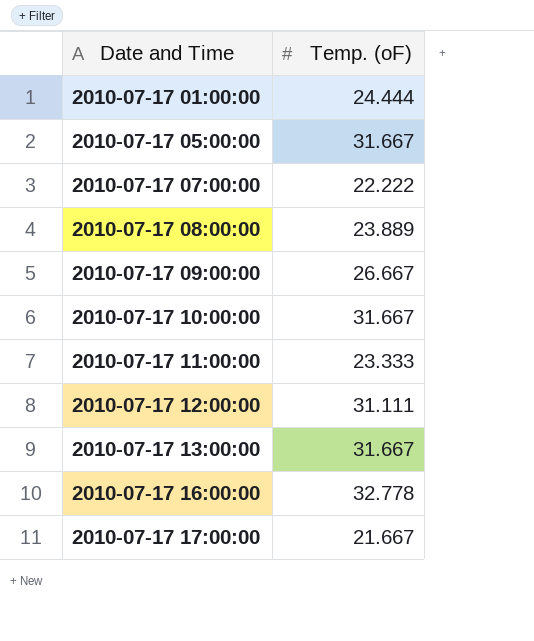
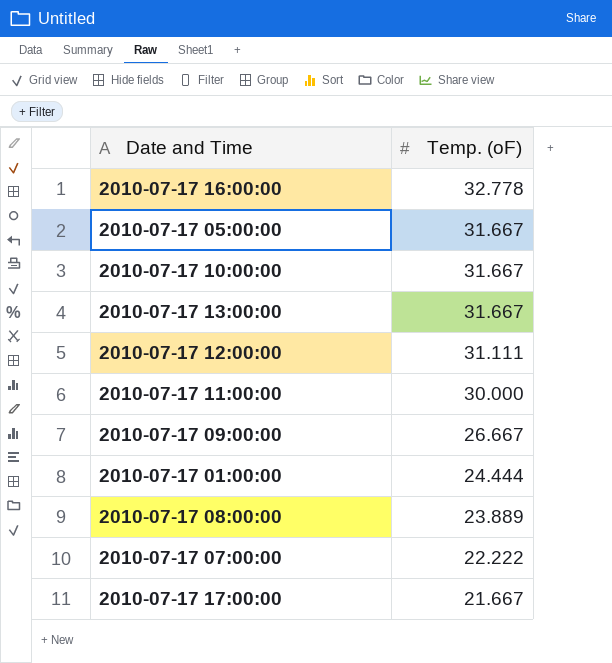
row order: Date and Time ascending -> Temp. (oF) descending
2010-07-17 11:00:00 | Temp. (oF): 23.333 -> 30.000

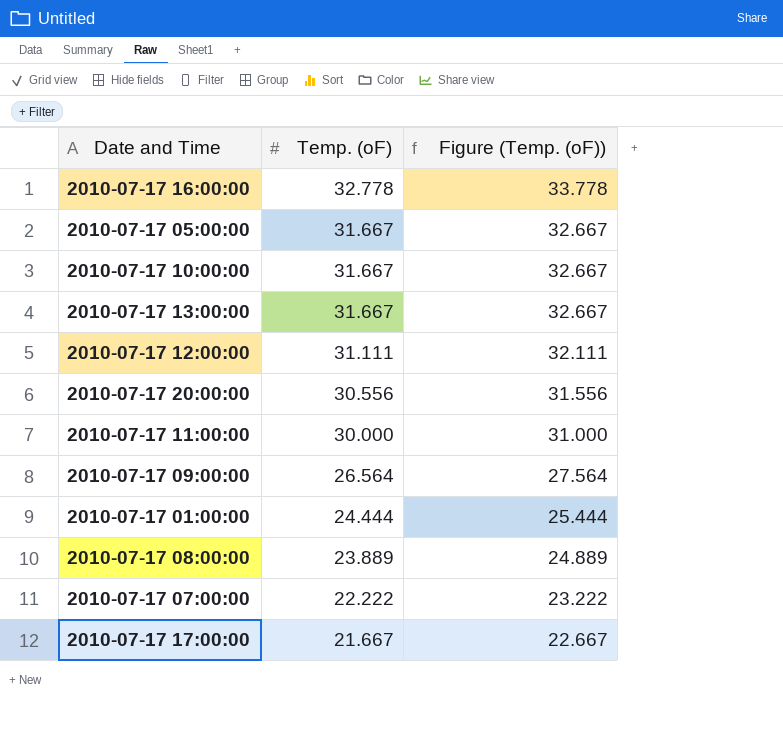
column Figure (Temp. (oF)) | formula: none -> [Temp. (oF)] + 1
row 2010-07-17 20:00:00: none -> 30.556 | 31.556
2010-07-17 09:00:00 | Temp. (oF): 26.667 -> 26.564

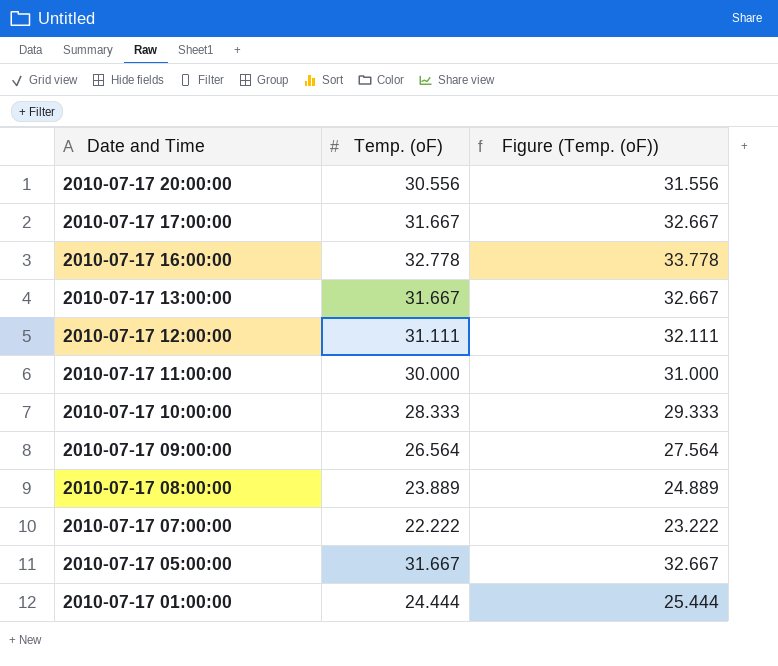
row order: Temp. (oF) descending -> Date and Time descending
2010-07-17 17:00:00 | Temp. (oF): 21.667 -> 31.667
2010-07-17 17:00:00 | Figure (Temp. (oF)): 22.667 -> 32.667
2010-07-17 10:00:00 | Temp. (oF): 31.667 -> 28.333
2010-07-17 10:00:00 | Figure (Temp. (oF)): 32.667 -> 29.333

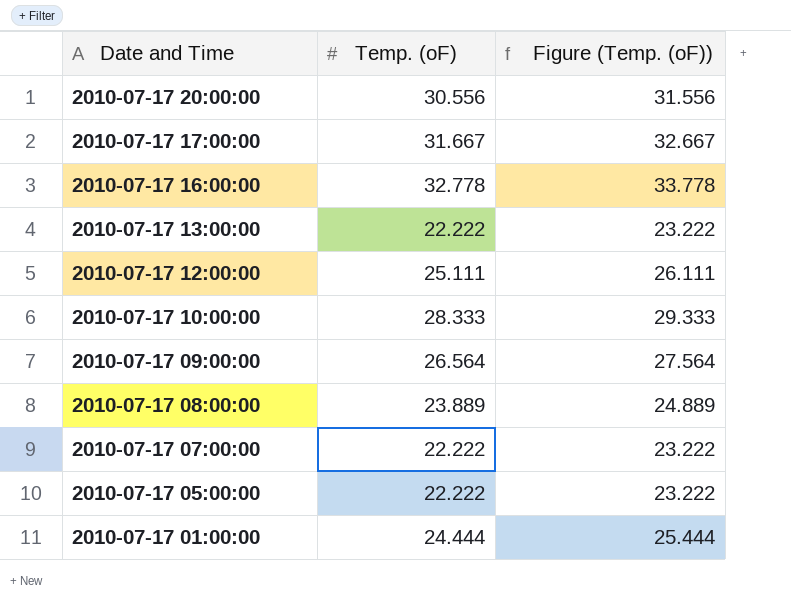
row 2010-07-17 11:00:00: 30.000 | 31.000 -> none
2010-07-17 13:00:00 | Temp. (oF): 31.667 -> 22.222
2010-07-17 13:00:00 | Figure (Temp. (oF)): 32.667 -> 23.222
2010-07-17 12:00:00 | Temp. (oF): 31.111 -> 25.111
2010-07-17 12:00:00 | Figure (Temp. (oF)): 32.111 -> 26.111
2010-07-17 05:00:00 | Temp. (oF): 31.667 -> 22.222
2010-07-17 05:00:00 | Figure (Temp. (oF)): 32.667 -> 23.222

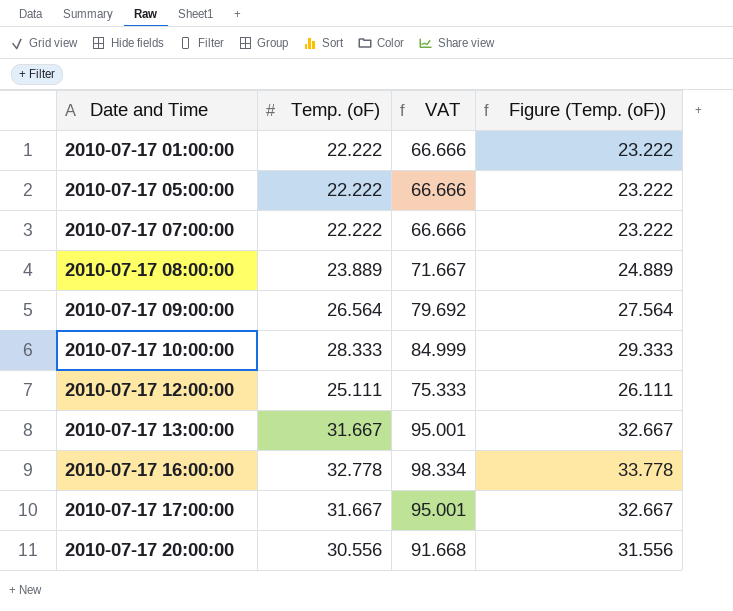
row order: Date and Time descending -> Date and Time ascending
column VAT | formula: none -> [Temp. (oF)] * 3
2010-07-17 01:00:00 | Temp. (oF): 24.444 -> 22.222
2010-07-17 01:00:00 | Figure (Temp. (oF)): 25.444 -> 23.222
2010-07-17 13:00:00 | Temp. (oF): 22.222 -> 31.667
2010-07-17 13:00:00 | Figure (Temp. (oF)): 23.222 -> 32.667

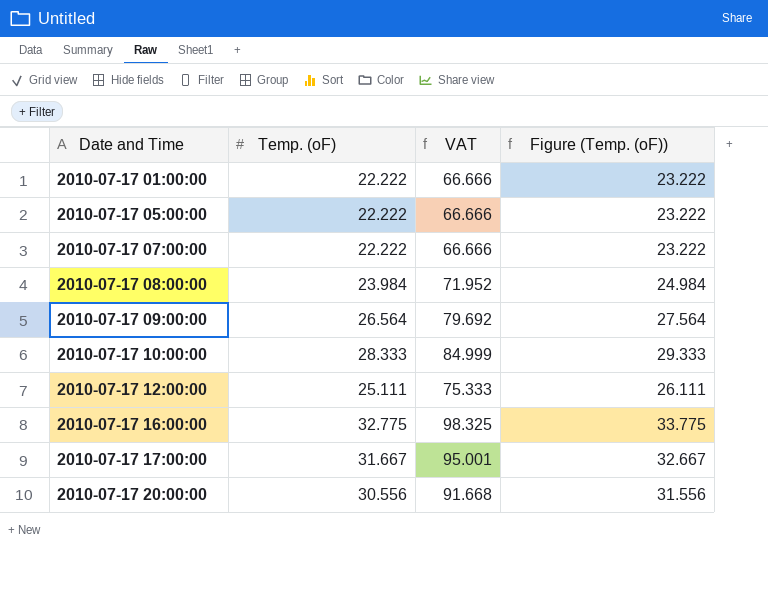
row 2010-07-17 13:00:00: 31.667 | 95.001 | 32.667 -> none
2010-07-17 08:00:00 | Temp. (oF): 23.889 -> 23.984
2010-07-17 08:00:00 | VAT: 71.667 -> 71.952
2010-07-17 08:00:00 | Figure (Temp. (oF)): 24.889 -> 24.984
2010-07-17 16:00:00 | Temp. (oF): 32.778 -> 32.775
2010-07-17 16:00:00 | VAT: 98.334 -> 98.325
2010-07-17 16:00:00 | Figure (Temp. (oF)): 33.778 -> 33.775

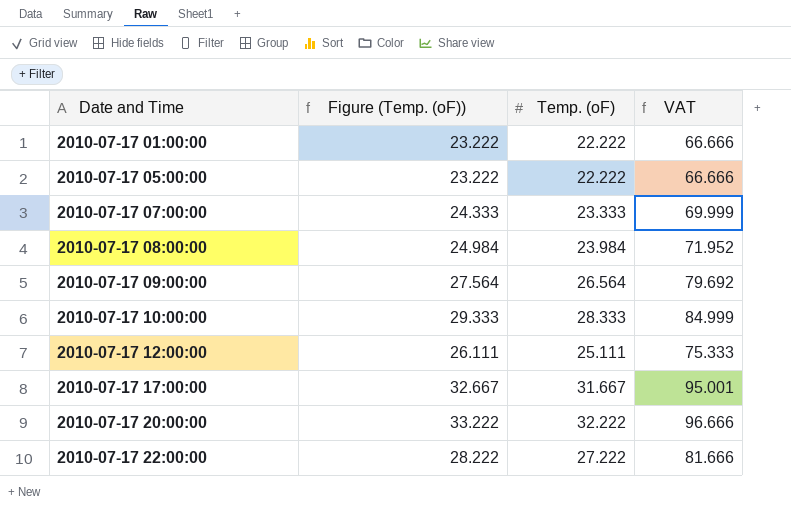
column Figure (Temp. (oF)) | position: 4 -> 2
row 2010-07-17 16:00:00: 32.775 | 98.325 | 33.775 -> none
2010-07-17 07:00:00 | Figure (Temp. (oF)): 23.222 -> 24.333
2010-07-17 07:00:00 | Temp. (oF): 22.222 -> 23.333
2010-07-17 07:00:00 | VAT: 66.666 -> 69.999
2010-07-17 20:00:00 | Figure (Temp. (oF)): 31.556 -> 33.222
2010-07-17 20:00:00 | Temp. (oF): 30.556 -> 32.222
2010-07-17 20:00:00 | VAT: 91.668 -> 96.666
row 2010-07-17 22:00:00: none -> 28.222 | 27.222 | 81.666

